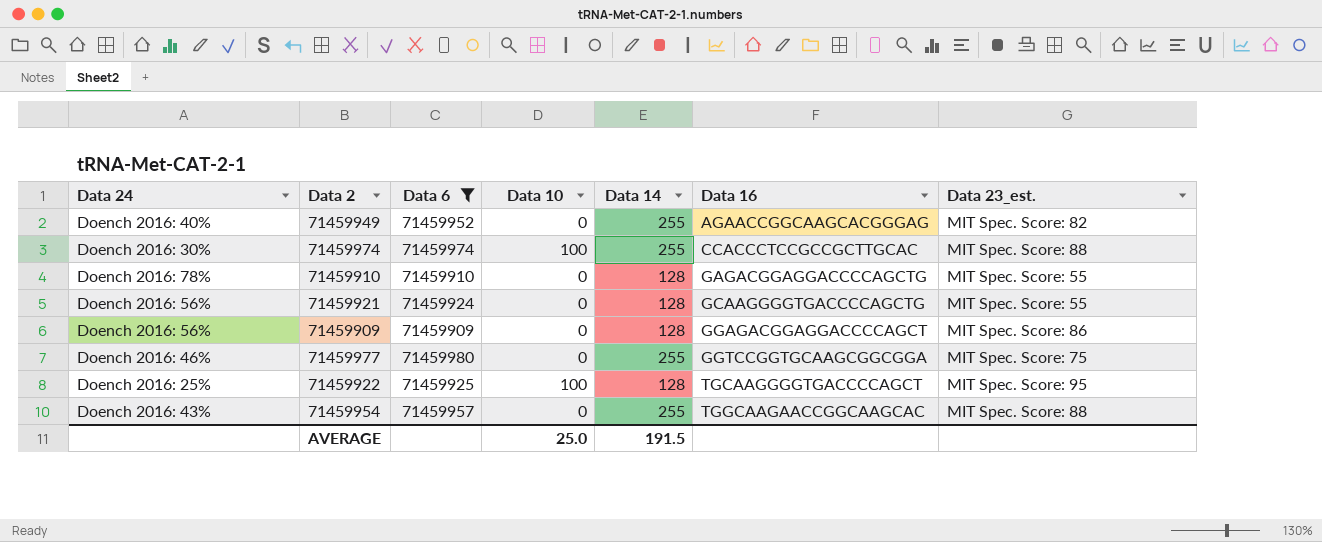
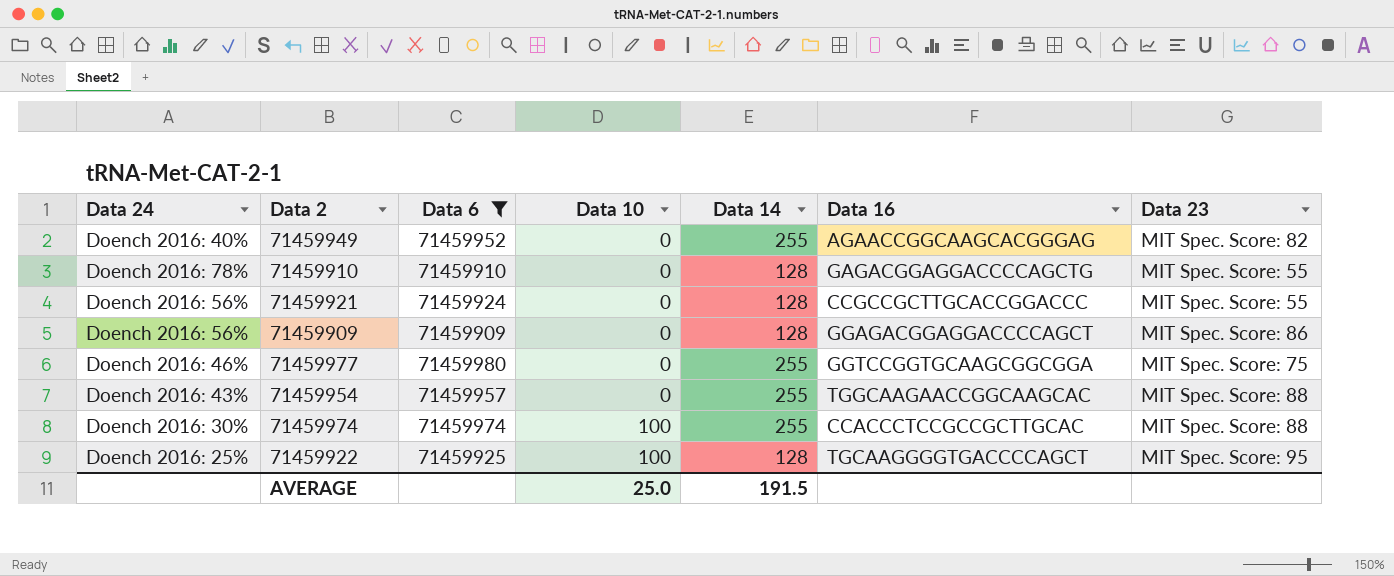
row order: Data 16 ascending -> Data 10 ascending
column name: Data 23_est. -> Data 23
71459921 | Data 16: GCAAGGGGTGACCCCAGCTG -> CCGCCGCTTGCACCGGACCC

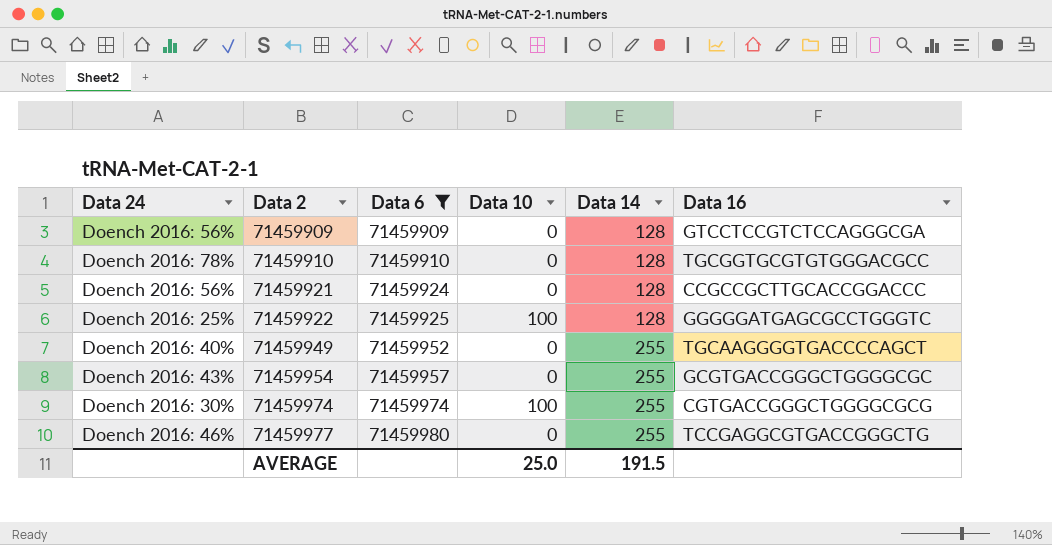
row order: Data 10 ascending -> Data 2 ascending
column Data 23 | position: 7 -> none
71459909 | Data 16: GGAGACGGAGGACCCCAGCT -> GTCCTCCGTCTCCAGGGCGA
71459910 | Data 16: GAGACGGAGGACCCCAGCTG -> TGCGGTGCGTGTGGGACGCC
71459922 | Data 16: TGCAAGGGGTGACCCCAGCT -> GGGGGATGAGCGCCTGGGTC
71459949 | Data 16: AGAACCGGCAAGCACGGGAG -> TGCAAGGGGTGACCCCAGCT
71459954 | Data 16: TGGCAAGAACCGGCAAGCAC -> GCGTGACCGGGCTGGGGCGC
71459974 | Data 16: CCACCCTCCGCCGCTTGCAC -> CGTGACCGGGCTGGGGCGCG
71459977 | Data 16: GGTCCGGTGCAAGCGGCGGA -> TCCGAGGCGTGACCGGGCTG

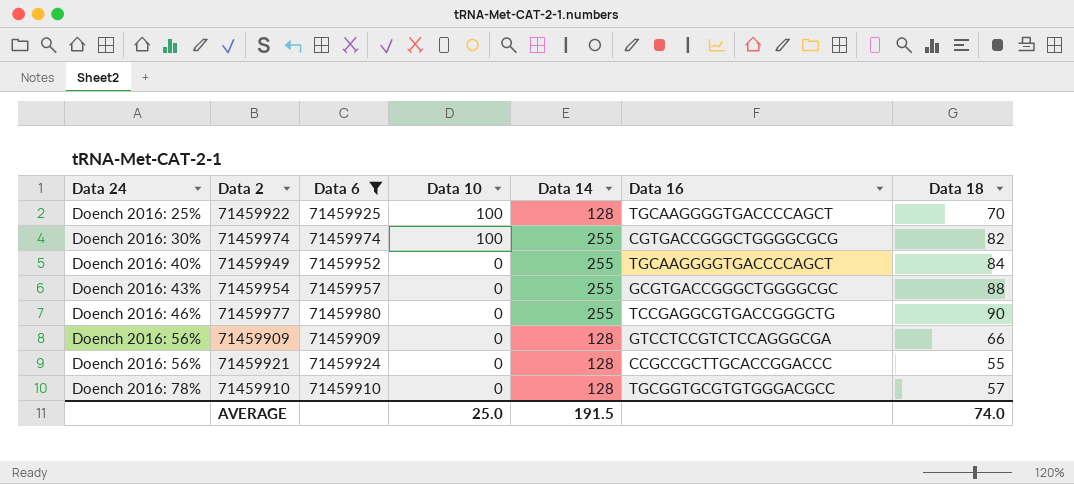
row order: Data 2 ascending -> Data 24 ascending
column Data 18 | position: none -> 7
71459922 | Data 16: GGGGGATGAGCGCCTGGGTC -> TGCAAGGGGTGACCCCAGCT

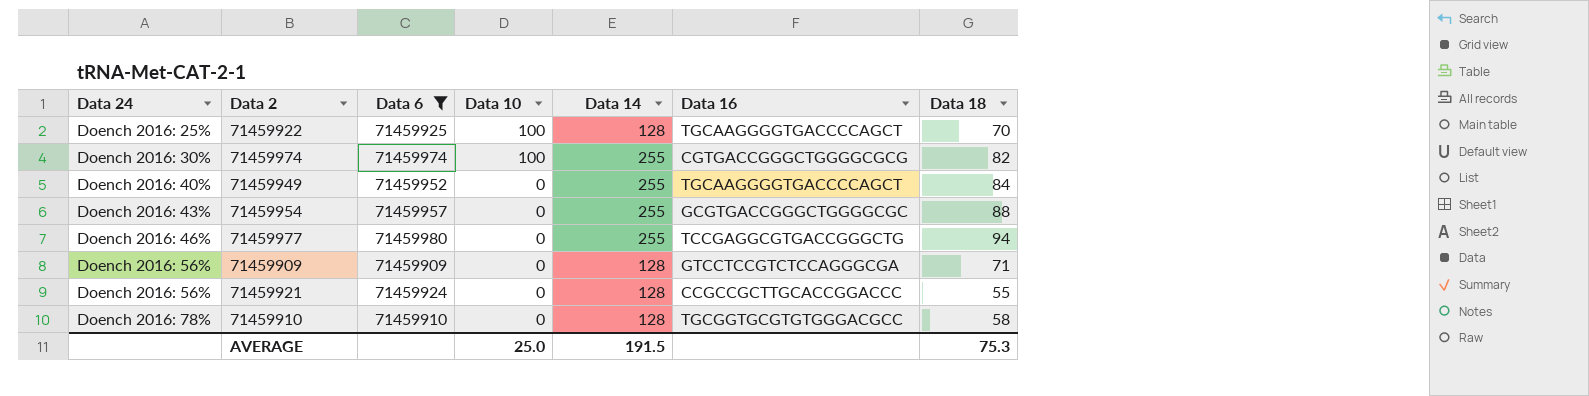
71459977 | Data 18: 90 -> 94
71459909 | Data 18: 66 -> 71
71459910 | Data 18: 57 -> 58
AVERAGE | Data 18: 74.0 -> 75.3

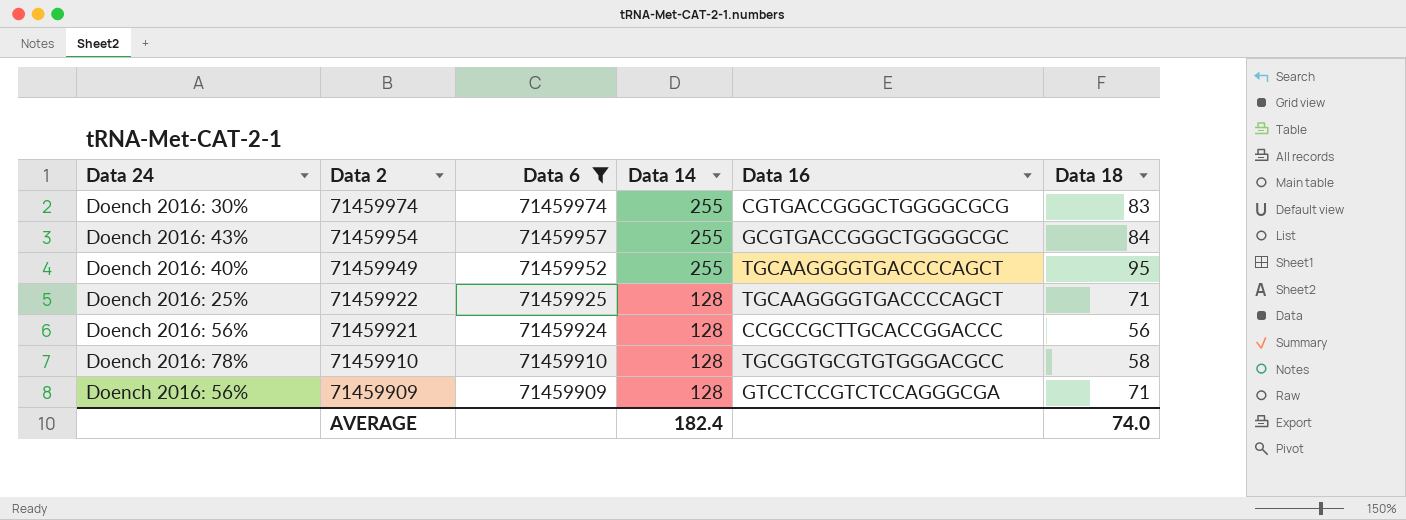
row order: Data 24 ascending -> Data 2 descending
column Data 10 | position: 4 -> none
row 71459977: Doench 2016: 46% | 71459980 | 0 | 255 | TCCGAGGCGTGACCGGGCTG | 94 -> none
71459974 | Data 18: 82 -> 83
71459954 | Data 18: 88 -> 84
71459949 | Data 18: 84 -> 95
71459922 | Data 18: 70 -> 71
71459921 | Data 18: 55 -> 56
AVERAGE | Data 14: 191.5 -> 182.4
AVERAGE | Data 18: 75.3 -> 74.0

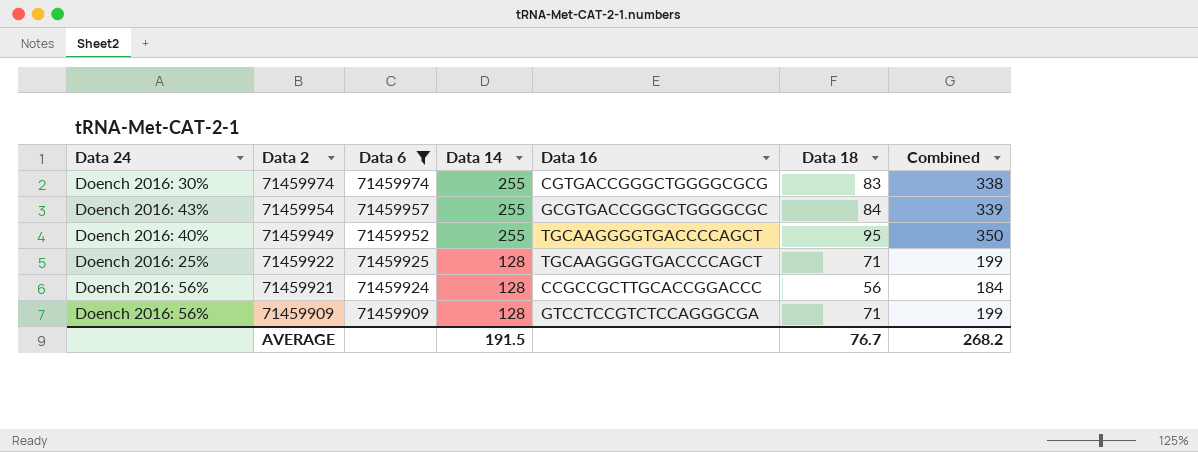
column Combined | formula: none -> [Data 14] + [Data 18]
row 71459910: Doench 2016: 78% | 71459910 | 128 | TGCGGTGCGTGTGGGACGCC | 58 -> none
AVERAGE | Data 14: 182.4 -> 191.5
AVERAGE | Data 18: 74.0 -> 76.7

